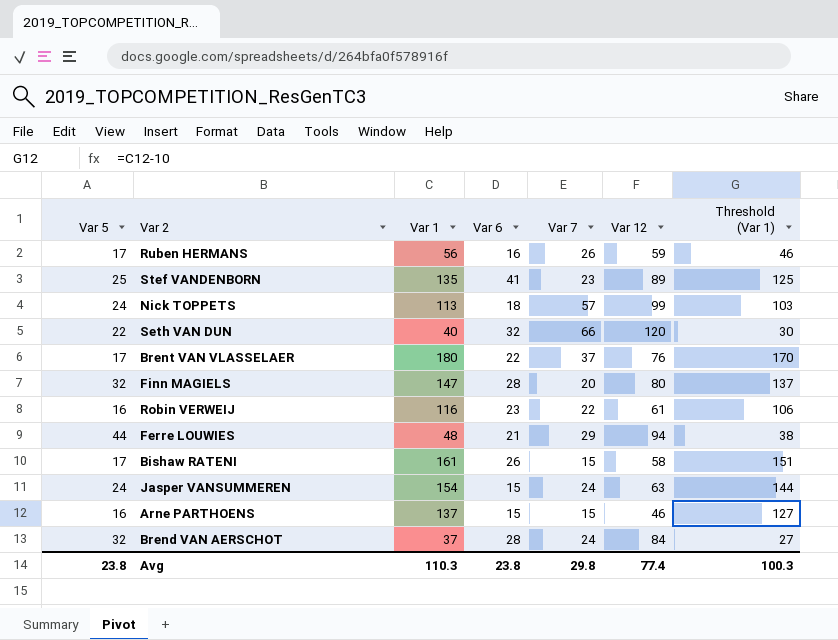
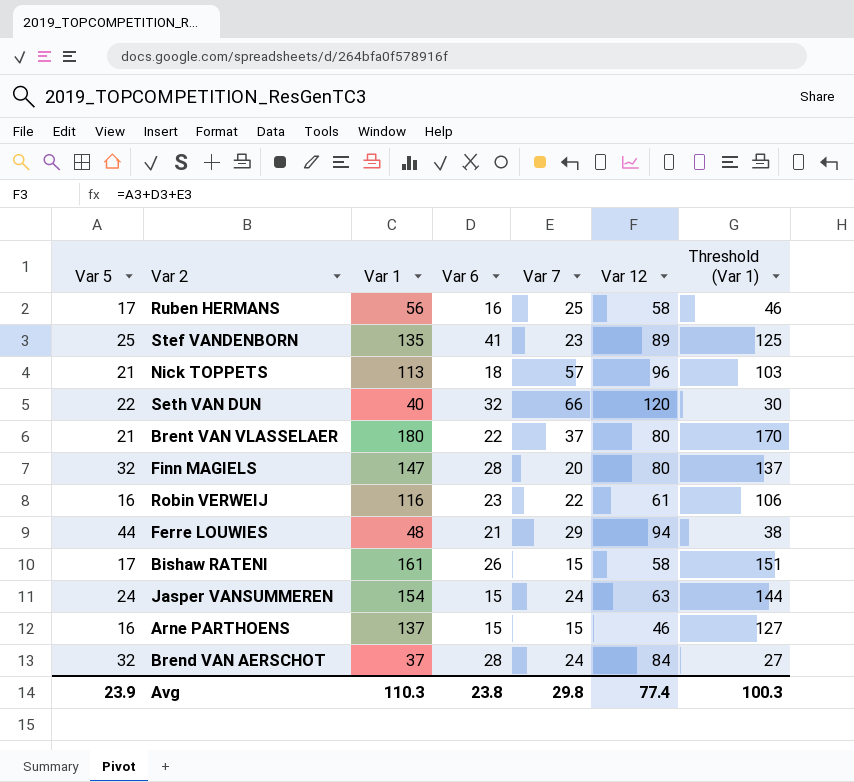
Ruben HERMANS | Var 7: 26 -> 25
Ruben HERMANS | Var 12: 59 -> 58
Nick TOPPETS | Var 5: 24 -> 21
Nick TOPPETS | Var 12: 99 -> 96
Brent VAN VLASSELAER | Var 5: 17 -> 21
Brent VAN VLASSELAER | Var 12: 76 -> 80
Avg | Var 5: 23.8 -> 23.9

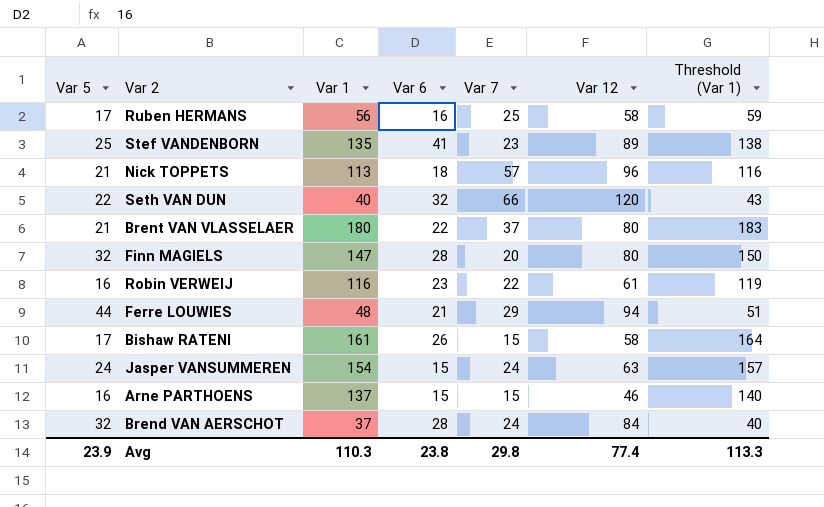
column Threshold (Var 1) | formula: [Var 1] - 10 -> [Var 1] + 3
Avg | Threshold (Var 1): 100.3 -> 113.3

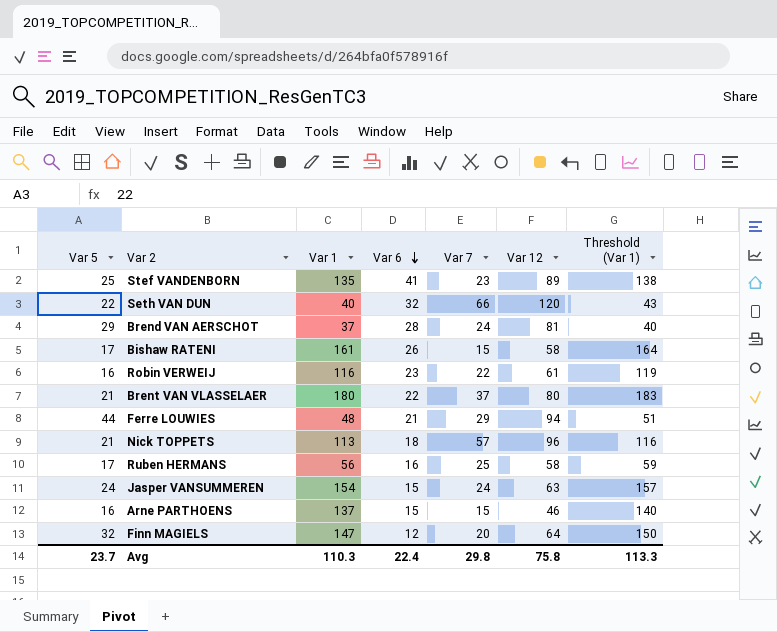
row order: none -> Var 6 descending
Brend VAN AERSCHOT | Var 5: 32 -> 29
Brend VAN AERSCHOT | Var 12: 84 -> 81
Finn MAGIELS | Var 6: 28 -> 12
Finn MAGIELS | Var 12: 80 -> 64
Avg | Var 5: 23.9 -> 23.7
Avg | Var 6: 23.8 -> 22.4
Avg | Var 12: 77.4 -> 75.8

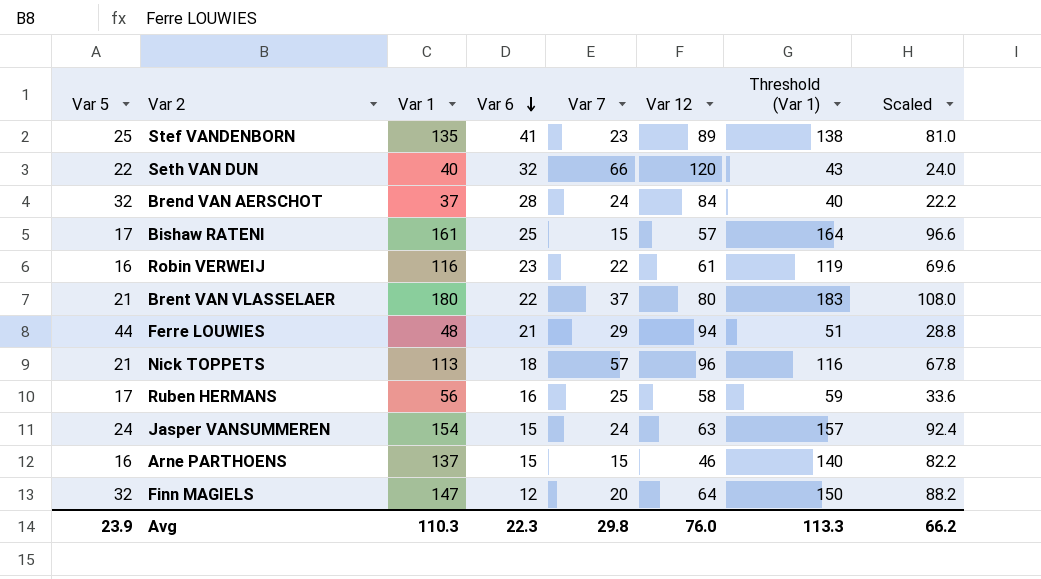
column Scaled | formula: none -> [Var 1] * 0.6
Brend VAN AERSCHOT | Var 5: 29 -> 32
Brend VAN AERSCHOT | Var 12: 81 -> 84
Bishaw RATENI | Var 6: 26 -> 25
Bishaw RATENI | Var 12: 58 -> 57
Avg | Var 5: 23.7 -> 23.9
Avg | Var 6: 22.4 -> 22.3
Avg | Var 12: 75.8 -> 76.0

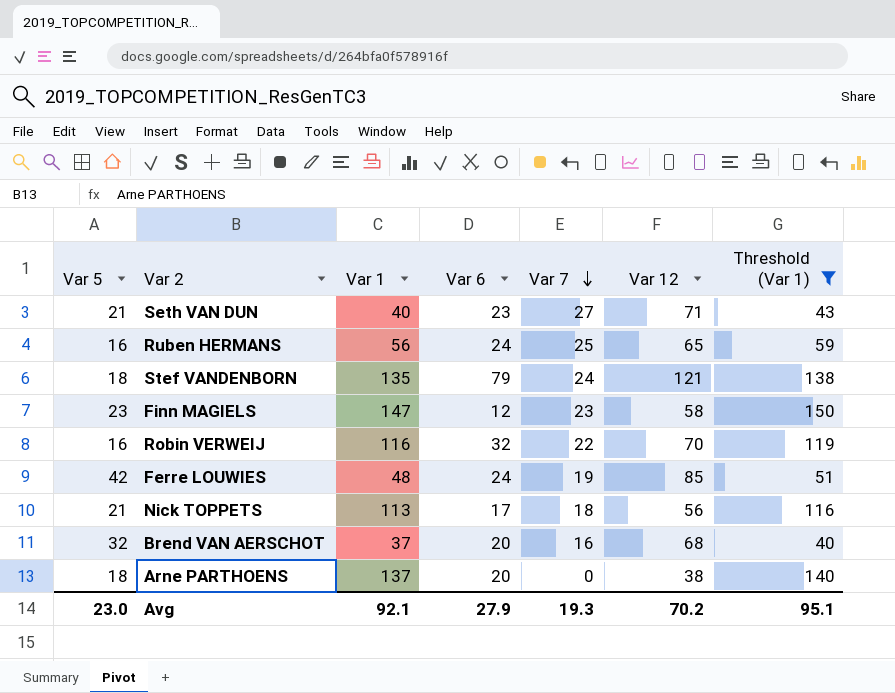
filter: none -> Threshold (Var 1) <= 150
row order: Var 6 descending -> Var 7 descending
column Scaled | formula: [Var 1] * 0.6 -> none
Seth VAN DUN | Var 5: 22 -> 21
Seth VAN DUN | Var 6: 32 -> 23
Seth VAN DUN | Var 7: 66 -> 27
Seth VAN DUN | Var 12: 120 -> 71
Ruben HERMANS | Var 5: 17 -> 16
Ruben HERMANS | Var 6: 16 -> 24
Ruben HERMANS | Var 12: 58 -> 65
Stef VANDENBORN | Var 5: 25 -> 18
Stef VANDENBORN | Var 6: 41 -> 79
Stef VANDENBORN | Var 7: 23 -> 24
Stef VANDENBORN | Var 12: 89 -> 121
Finn MAGIELS | Var 5: 32 -> 23
Finn MAGIELS | Var 7: 20 -> 23
Finn MAGIELS | Var 12: 64 -> 58
Robin VERWEIJ | Var 6: 23 -> 32
Robin VERWEIJ | Var 12: 61 -> 70
Ferre LOUWIES | Var 5: 44 -> 42
Ferre LOUWIES | Var 6: 21 -> 24
Ferre LOUWIES | Var 7: 29 -> 19
Ferre LOUWIES | Var 12: 94 -> 85
Nick TOPPETS | Var 6: 18 -> 17
Nick TOPPETS | Var 7: 57 -> 18
Nick TOPPETS | Var 12: 96 -> 56
Brend VAN AERSCHOT | Var 6: 28 -> 20
Brend VAN AERSCHOT | Var 7: 24 -> 16
Brend VAN AERSCHOT | Var 12: 84 -> 68
Arne PARTHOENS | Var 5: 16 -> 18
Arne PARTHOENS | Var 6: 15 -> 20
Arne PARTHOENS | Var 7: 15 -> 0
Arne PARTHOENS | Var 12: 46 -> 38
Avg | Var 5: 23.9 -> 23.0
Avg | Var 1: 110.3 -> 92.1
Avg | Var 6: 22.3 -> 27.9
Avg | Var 7: 29.8 -> 19.3
Avg | Var 12: 76.0 -> 70.2
Avg | Threshold (Var 1): 113.3 -> 95.1

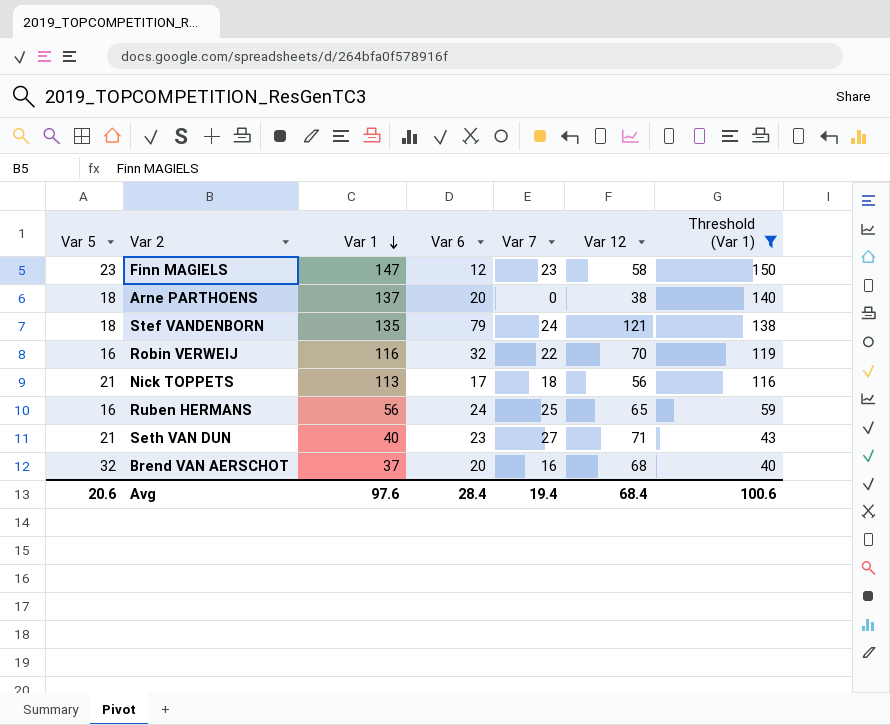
row order: Var 7 descending -> Var 1 descending
row Ferre LOUWIES: 42 | 48 | 24 | 19 | 85 | 51 -> none
Avg | Var 5: 23.0 -> 20.6
Avg | Var 1: 92.1 -> 97.6
Avg | Var 6: 27.9 -> 28.4
Avg | Var 7: 19.3 -> 19.4
Avg | Var 12: 70.2 -> 68.4
Avg | Threshold (Var 1): 95.1 -> 100.6

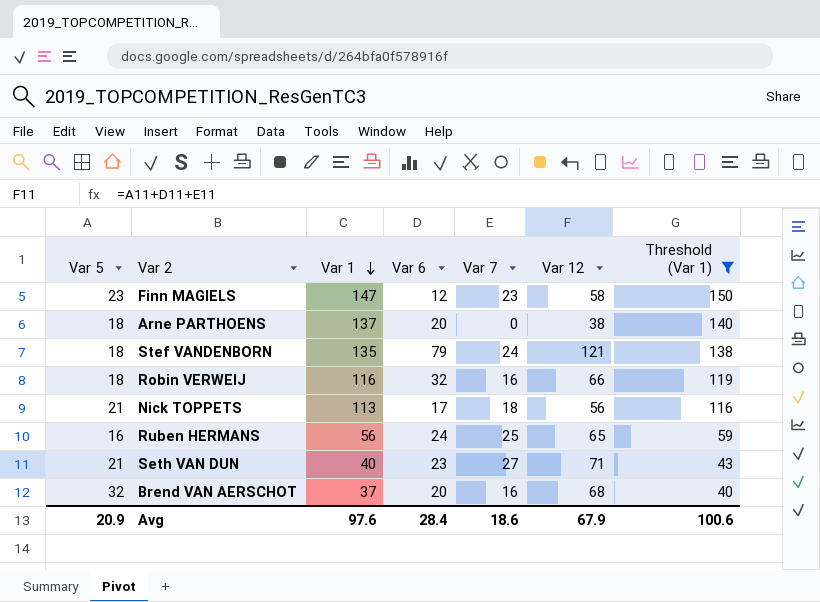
Robin VERWEIJ | Var 5: 16 -> 18
Robin VERWEIJ | Var 7: 22 -> 16
Robin VERWEIJ | Var 12: 70 -> 66
Avg | Var 5: 20.6 -> 20.9
Avg | Var 7: 19.4 -> 18.6
Avg | Var 12: 68.4 -> 67.9

